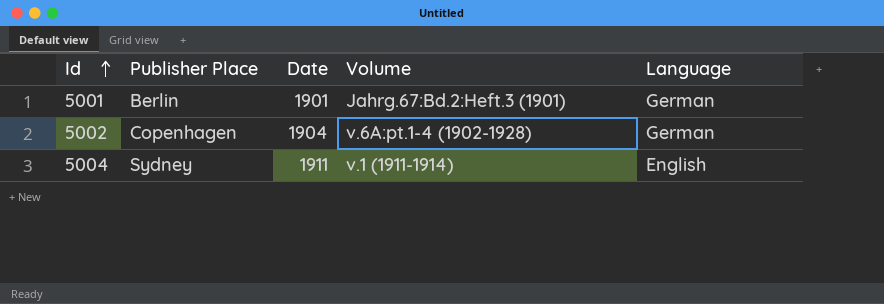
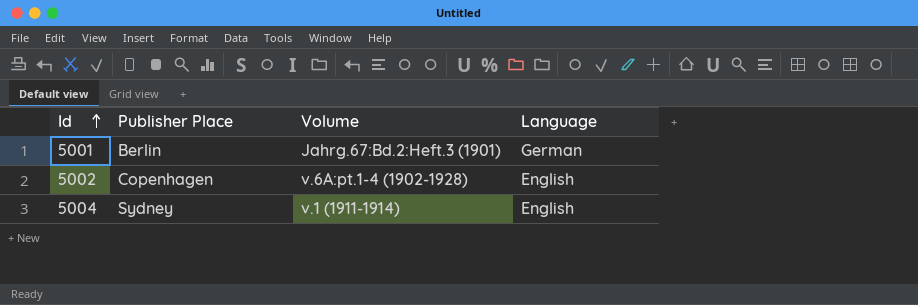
column Date | position: 3 -> none
5002 | Language: German -> English

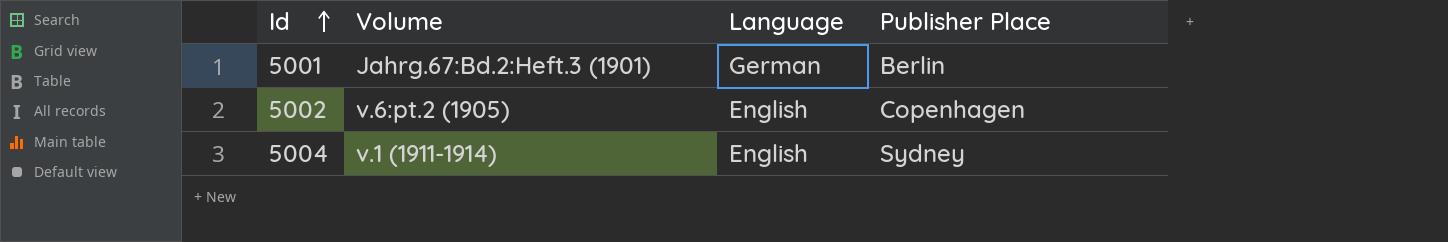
column Publisher Place | position: 2 -> 4
5002 | Volume: v.6A:pt.1-4 (1902-1928) -> v.6:pt.2 (1905)

